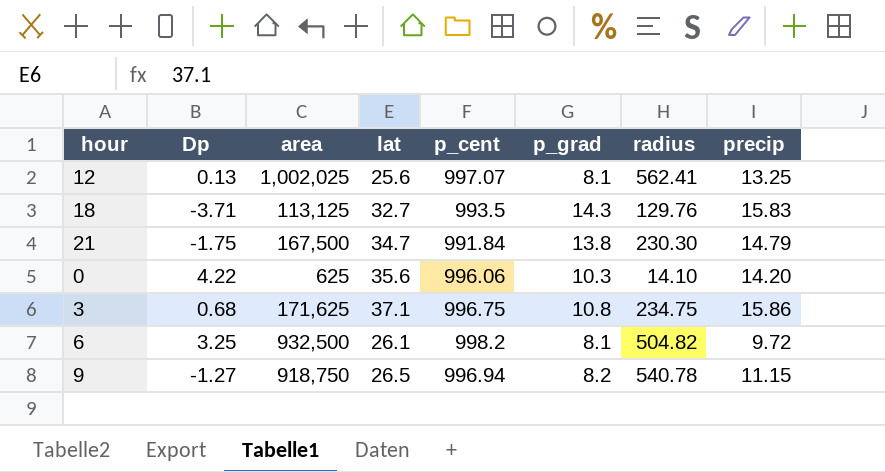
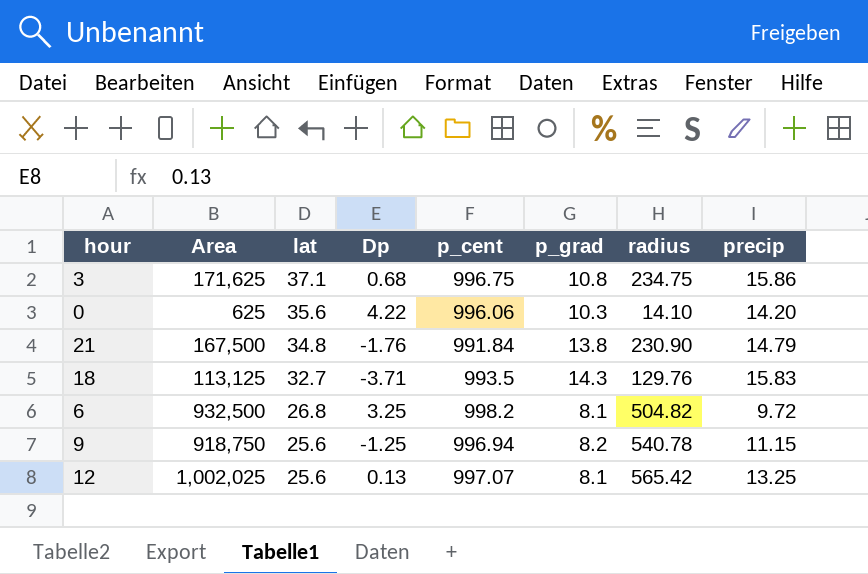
row order: none -> lat descending
column name: area -> Area
column Dp | position: 2 -> 4
21 | lat: 34.7 -> 34.8
21 | Dp: -1.75 -> -1.76
21 | radius: 230.30 -> 230.90
6 | lat: 26.1 -> 26.8
9 | lat: 26.5 -> 25.6
9 | Dp: -1.27 -> -1.25
12 | radius: 562.41 -> 565.42

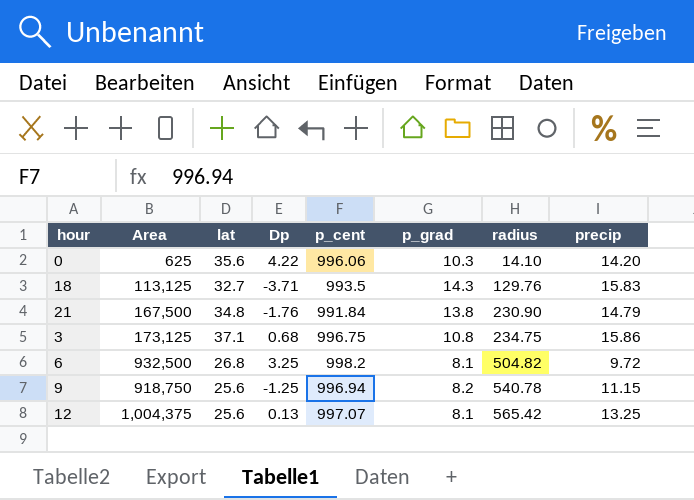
row order: lat descending -> radius ascending
3 | Area: 171,625 -> 173,125
12 | Area: 1,002,025 -> 1,004,375

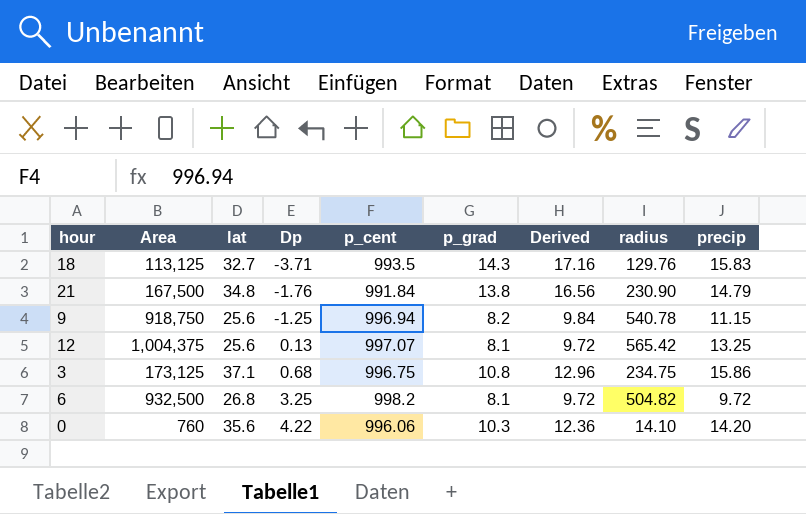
row order: radius ascending -> Dp ascending
column Derived | formula: none -> [p_grad] * 1.2
0 | Area: 625 -> 760

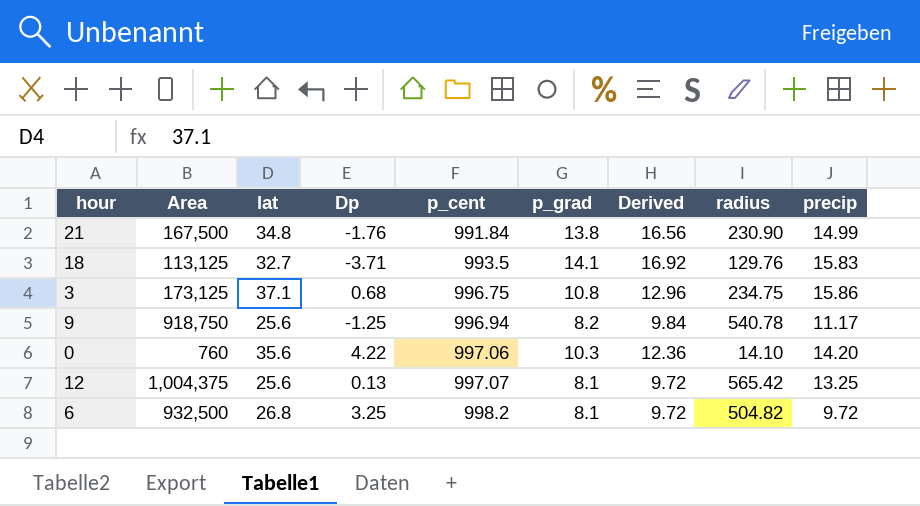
row order: Dp ascending -> p_cent ascending
21 | precip: 14.79 -> 14.99
18 | p_grad: 14.3 -> 14.1
18 | Derived: 17.16 -> 16.92
9 | precip: 11.15 -> 11.17
0 | p_cent: 996.06 -> 997.06

